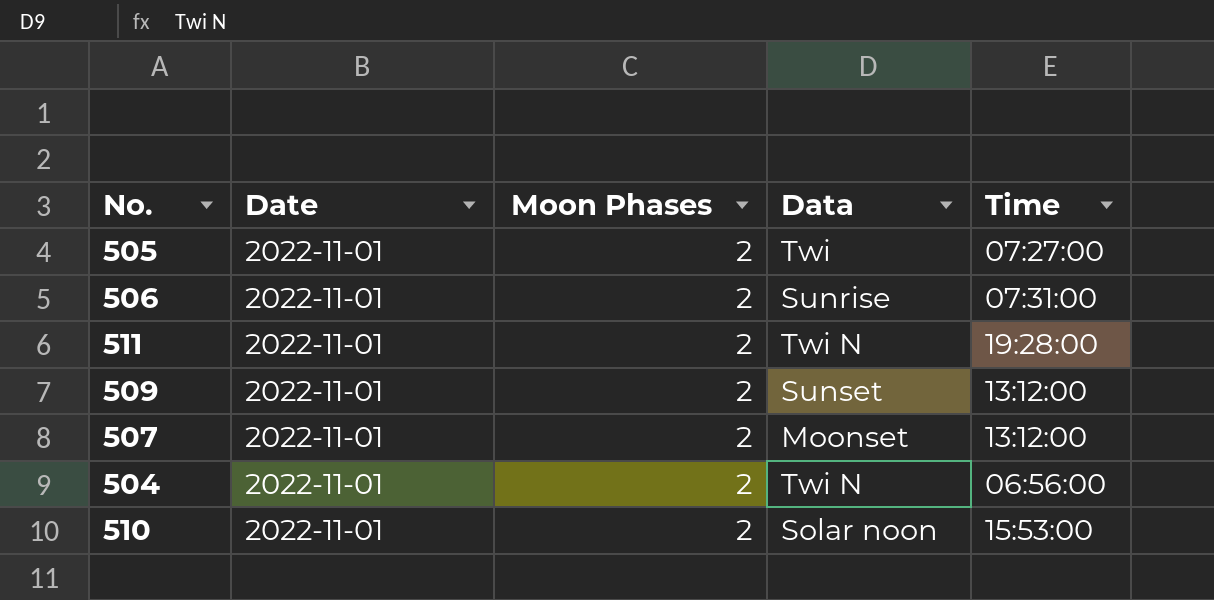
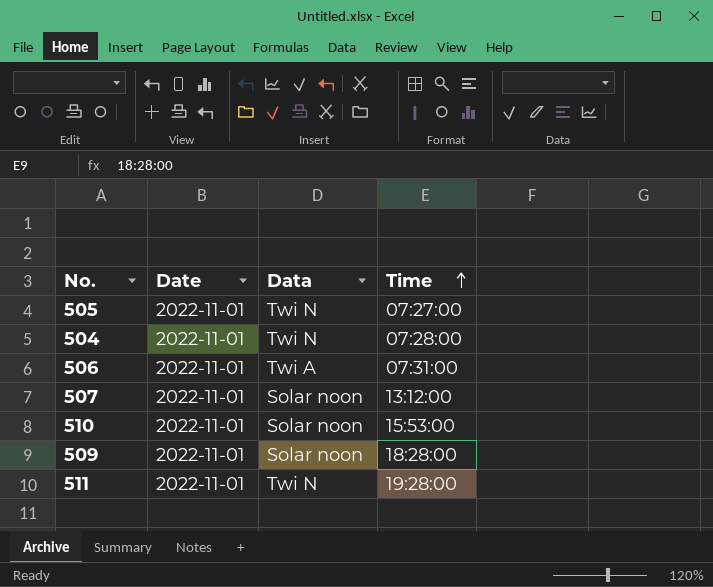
row order: none -> Time ascending
column Moon Phases | position: 3 -> none
505 | Data: Twi -> Twi N
504 | Time: 06:56:00 -> 07:28:00
506 | Data: Sunrise -> Twi A
507 | Data: Moonset -> Solar noon
509 | Data: Sunset -> Solar noon
509 | Time: 13:12:00 -> 18:28:00

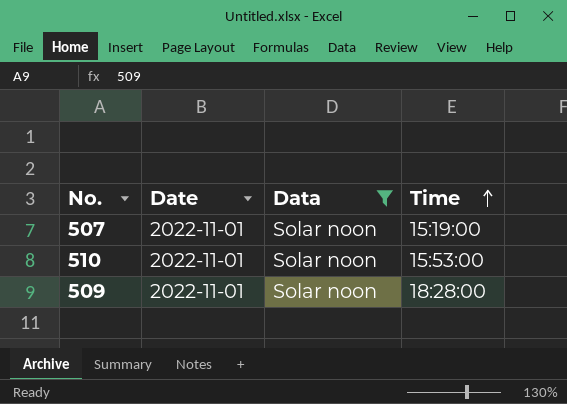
filter: none -> Data = Solar noon
507 | Time: 13:12:00 -> 15:19:00

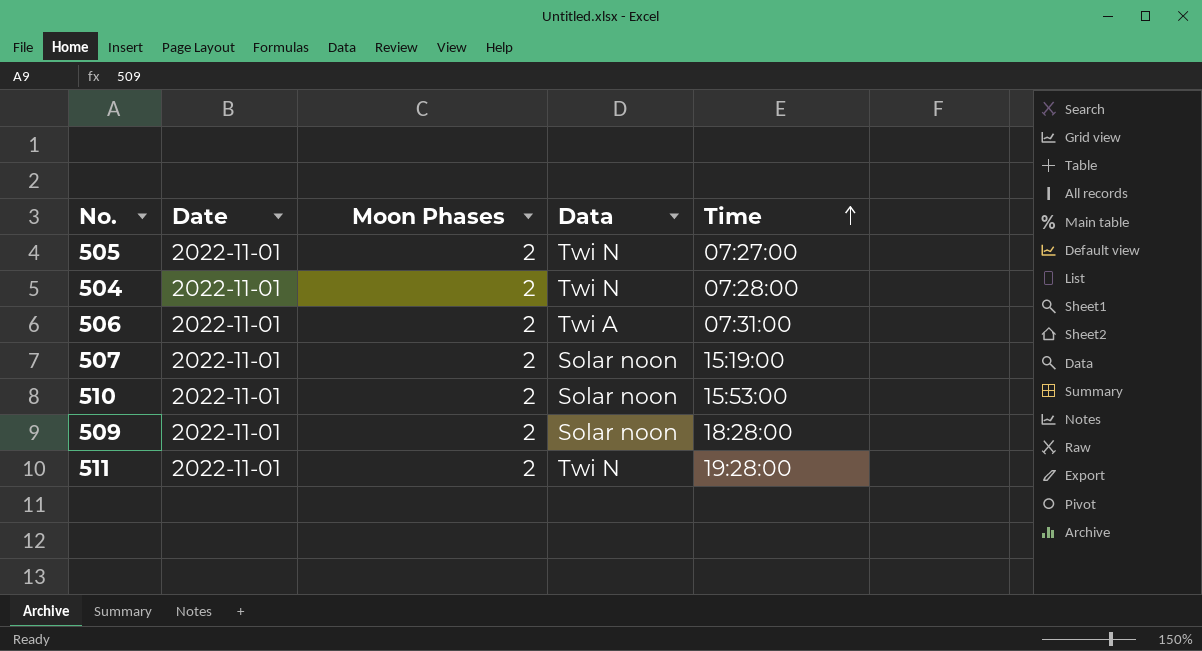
filter: Data = Solar noon -> none
column Moon Phases | position: none -> 3

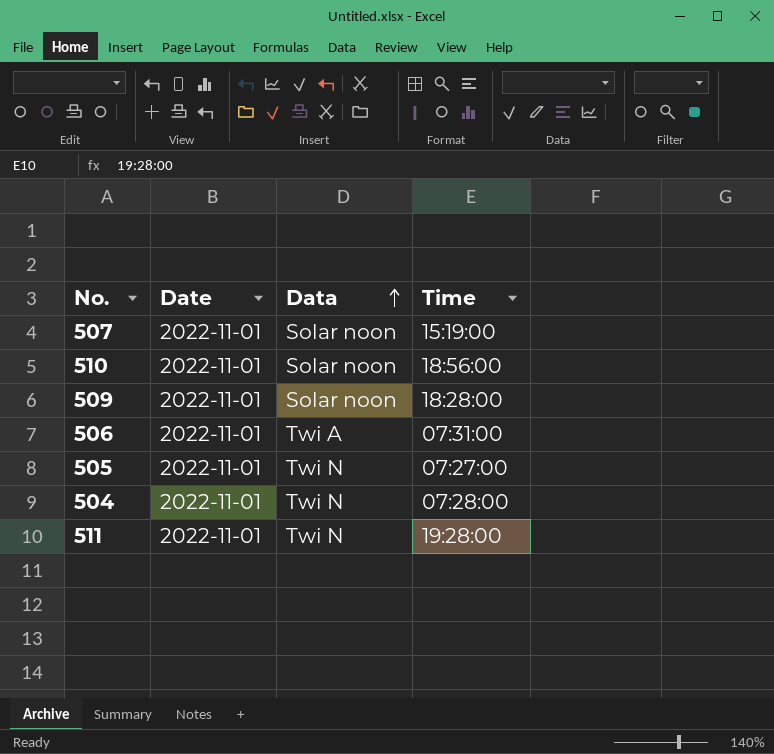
row order: Time ascending -> Data ascending
column Moon Phases | position: 3 -> none
510 | Time: 15:53:00 -> 18:56:00

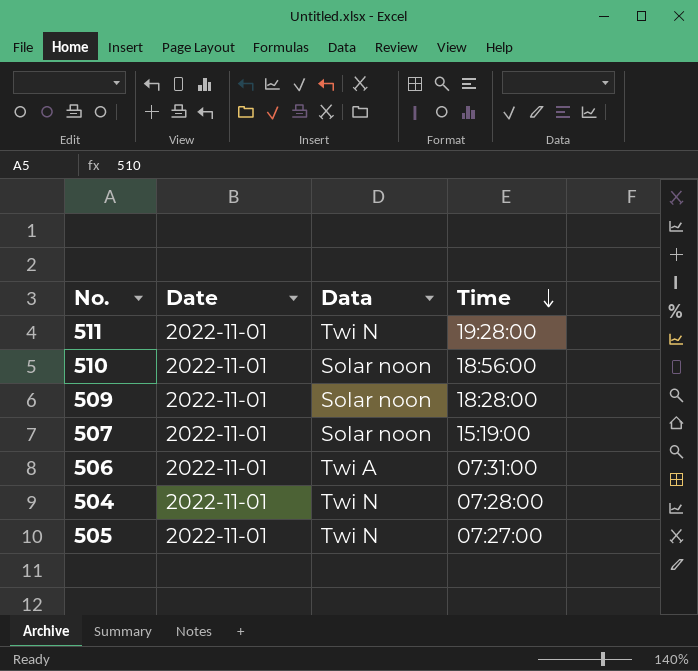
row order: Data ascending -> Time descending

